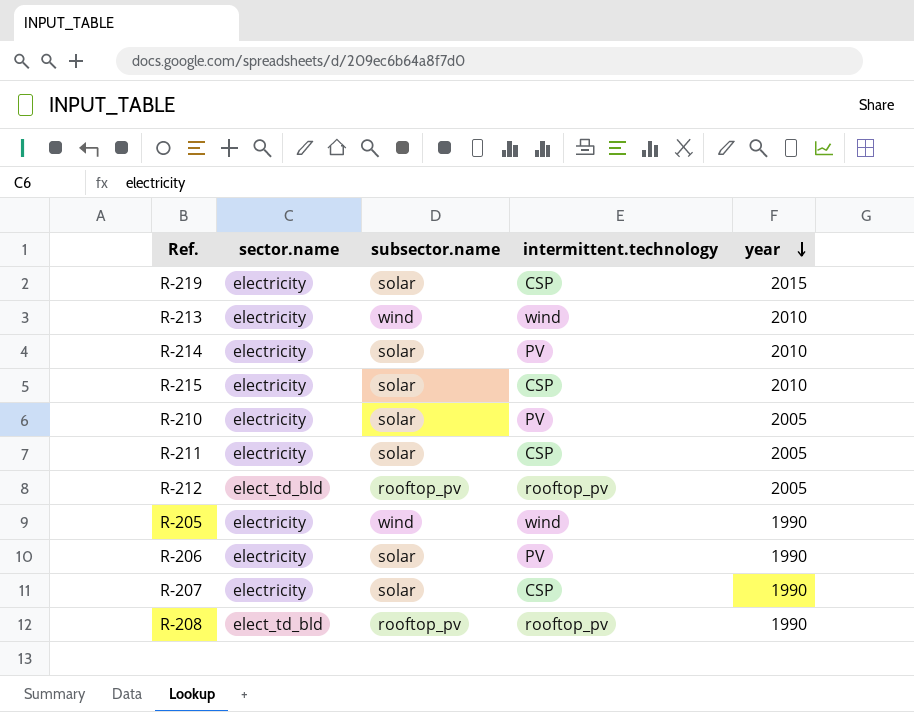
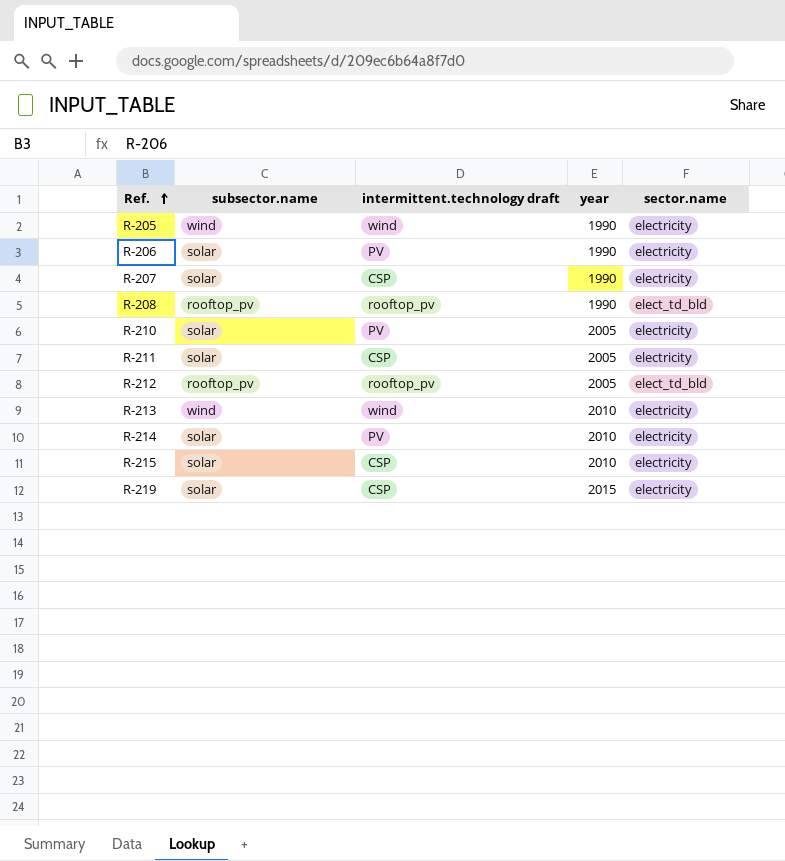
row order: year descending -> Ref. ascending
column name: intermittent.technology -> intermittent.technology draft
column sector.name | position: 2 -> 5

